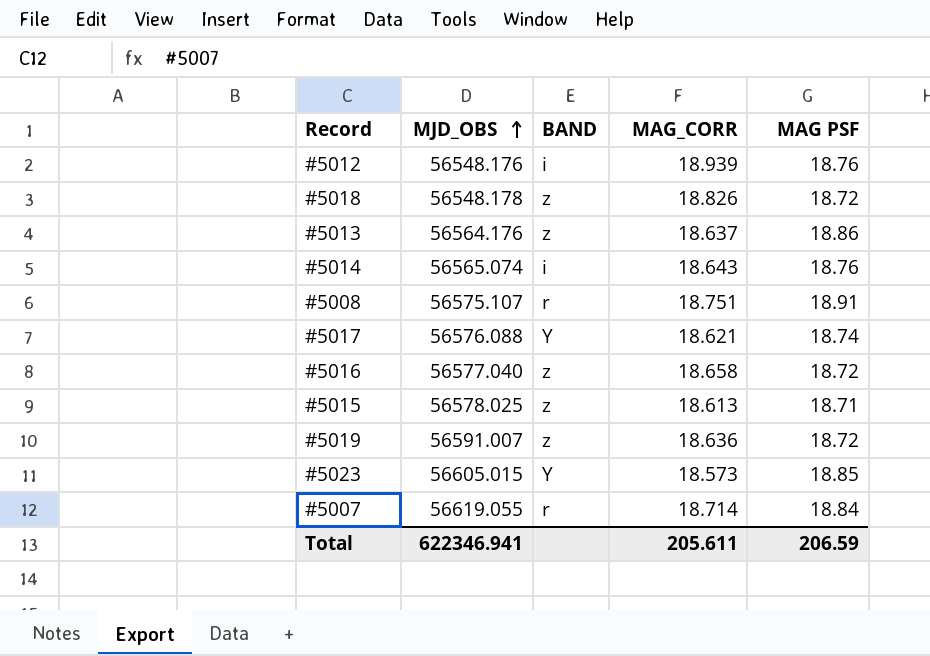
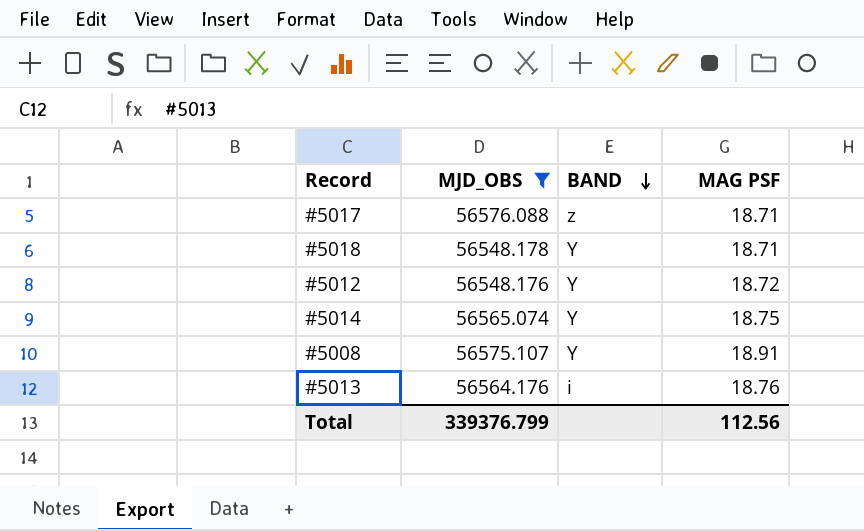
filter: none -> MJD_OBS <= 56576.088
row order: MJD_OBS ascending -> BAND descending
column MAG_CORR | position: 4 -> none
#5017 | BAND: Y -> z
#5017 | MAG PSF: 18.74 -> 18.71
#5018 | BAND: z -> Y
#5018 | MAG PSF: 18.72 -> 18.71
#5012 | BAND: i -> Y
#5012 | MAG PSF: 18.76 -> 18.72
#5014 | BAND: i -> Y
#5014 | MAG PSF: 18.76 -> 18.75
#5008 | BAND: r -> Y
#5013 | BAND: z -> i
#5013 | MAG PSF: 18.86 -> 18.76
Total | MJD_OBS: 622346.941 -> 339376.799
Total | MAG PSF: 206.59 -> 112.56

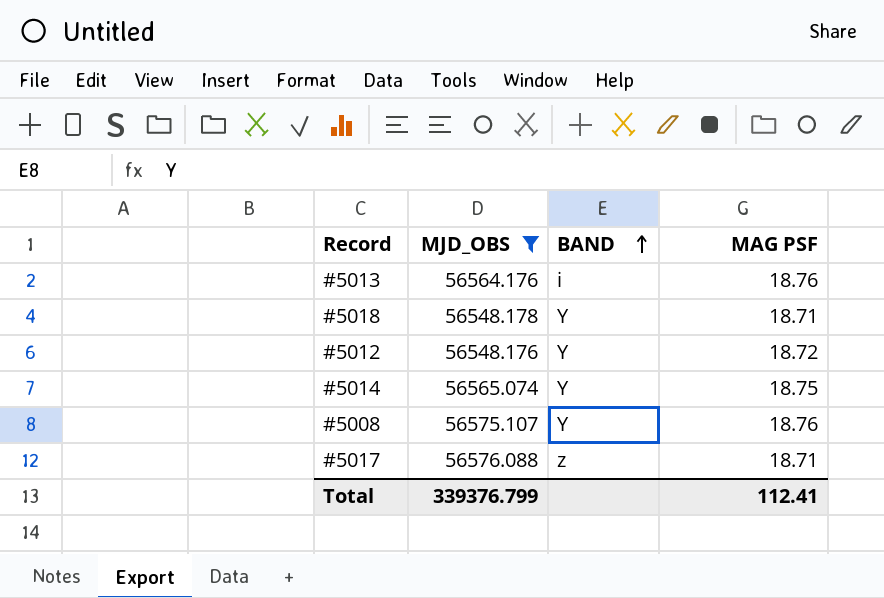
row order: BAND descending -> BAND ascending
#5008 | MAG PSF: 18.91 -> 18.76
Total | MAG PSF: 112.56 -> 112.41

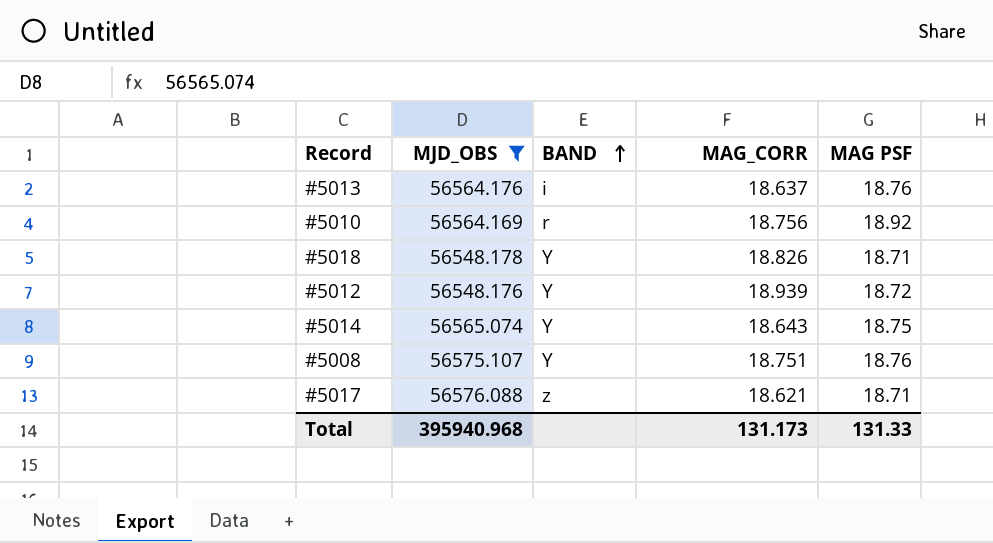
column MAG_CORR | position: none -> 4
row #5010: none -> 56564.169 | r | 18.756 | 18.92
Total | MJD_OBS: 339376.799 -> 395940.968
Total | MAG PSF: 112.41 -> 131.33

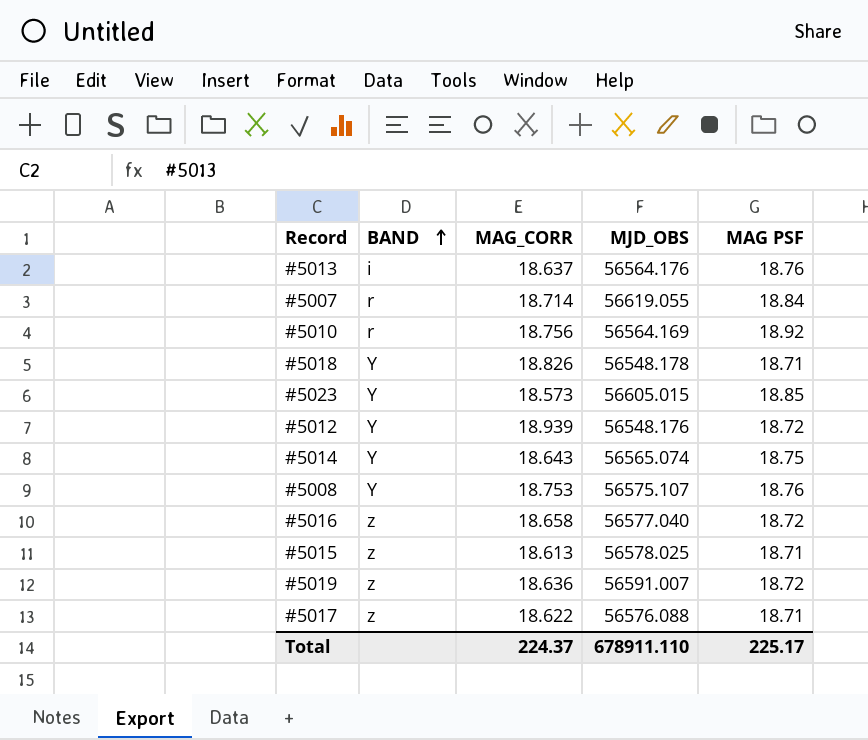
filter: MJD_OBS <= 56576.088 -> none
column MJD_OBS | position: 2 -> 4
#5008 | MAG_CORR: 18.751 -> 18.753
#5017 | MAG_CORR: 18.621 -> 18.622
Total | MAG_CORR: 131.173 -> 224.37
Total | MJD_OBS: 395940.968 -> 678911.110
Total | MAG PSF: 131.33 -> 225.17

